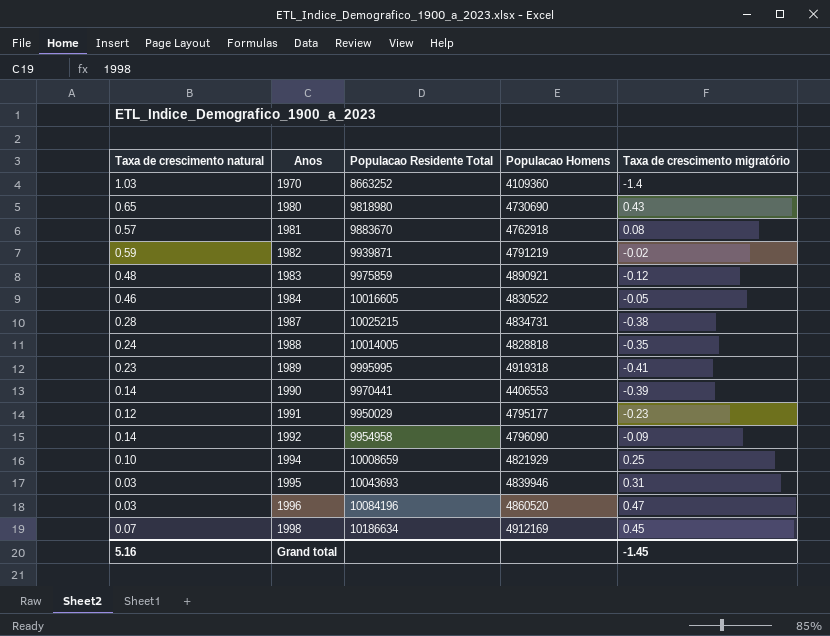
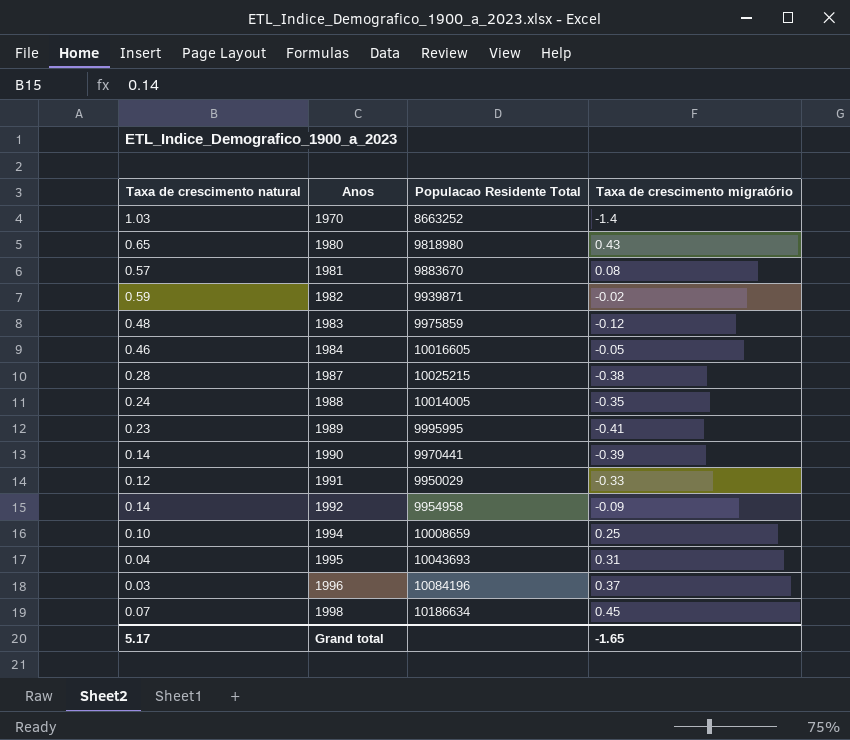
column Populacao Homens | position: 4 -> none
1991 | Taxa de crescimento migratório: -0.23 -> -0.33
1995 | Taxa de crescimento natural: 0.03 -> 0.04
1996 | Taxa de crescimento migratório: 0.47 -> 0.37
Grand total | Taxa de crescimento natural: 5.16 -> 5.17
Grand total | Taxa de crescimento migratório: -1.45 -> -1.65

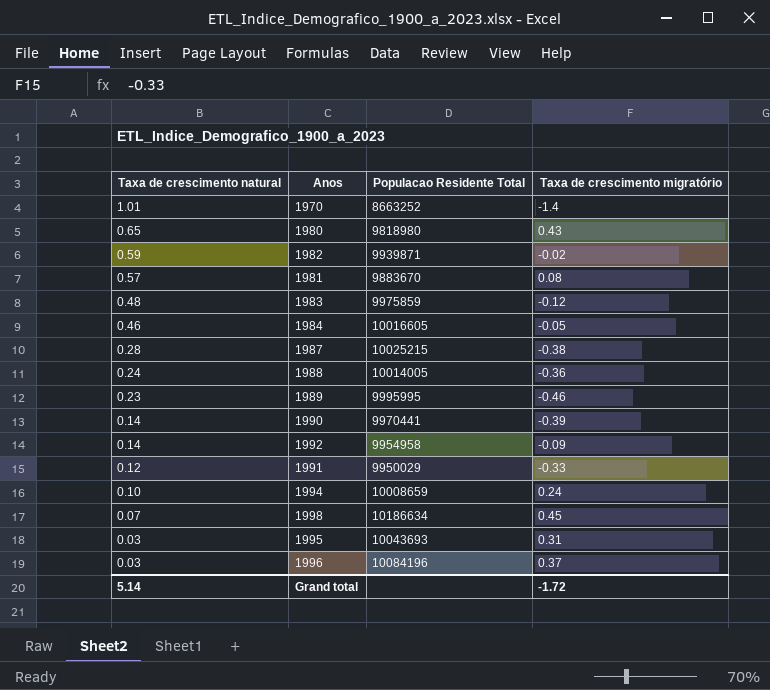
row order: Anos ascending -> Taxa de crescimento natural descending
1970 | Taxa de crescimento natural: 1.03 -> 1.01
1988 | Taxa de crescimento migratório: -0.35 -> -0.36
1989 | Taxa de crescimento migratório: -0.41 -> -0.46
1994 | Taxa de crescimento migratório: 0.25 -> 0.24
1995 | Taxa de crescimento natural: 0.04 -> 0.03
Grand total | Taxa de crescimento natural: 5.17 -> 5.14
Grand total | Taxa de crescimento migratório: -1.65 -> -1.72

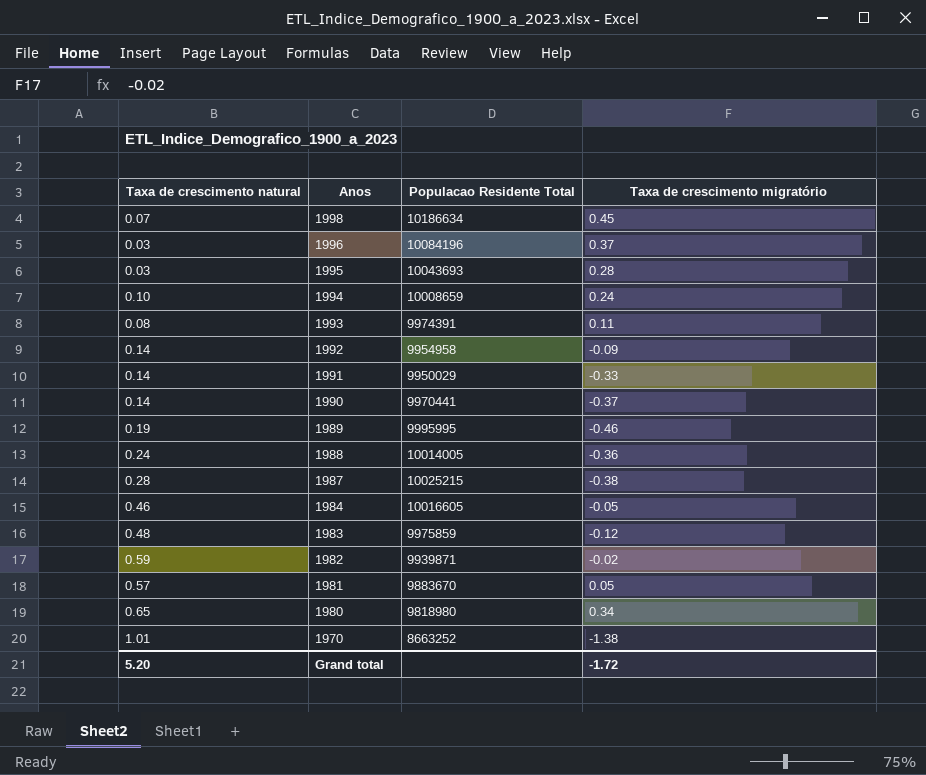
row order: Taxa de crescimento natural descending -> Anos descending
1995 | Taxa de crescimento migratório: 0.31 -> 0.28
row 1993: none -> 0.08 | 9974391 | 0.11
1991 | Taxa de crescimento natural: 0.12 -> 0.14
1990 | Taxa de crescimento migratório: -0.39 -> -0.37
1989 | Taxa de crescimento natural: 0.23 -> 0.19
1981 | Taxa de crescimento migratório: 0.08 -> 0.05
1980 | Taxa de crescimento migratório: 0.43 -> 0.34
1970 | Taxa de crescimento migratório: -1.4 -> -1.38
Grand total | Taxa de crescimento natural: 5.14 -> 5.20

